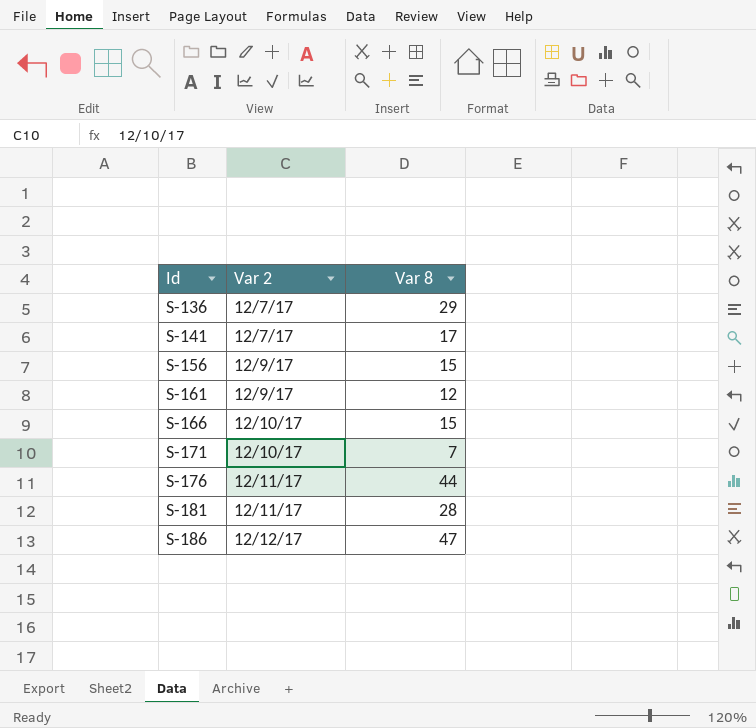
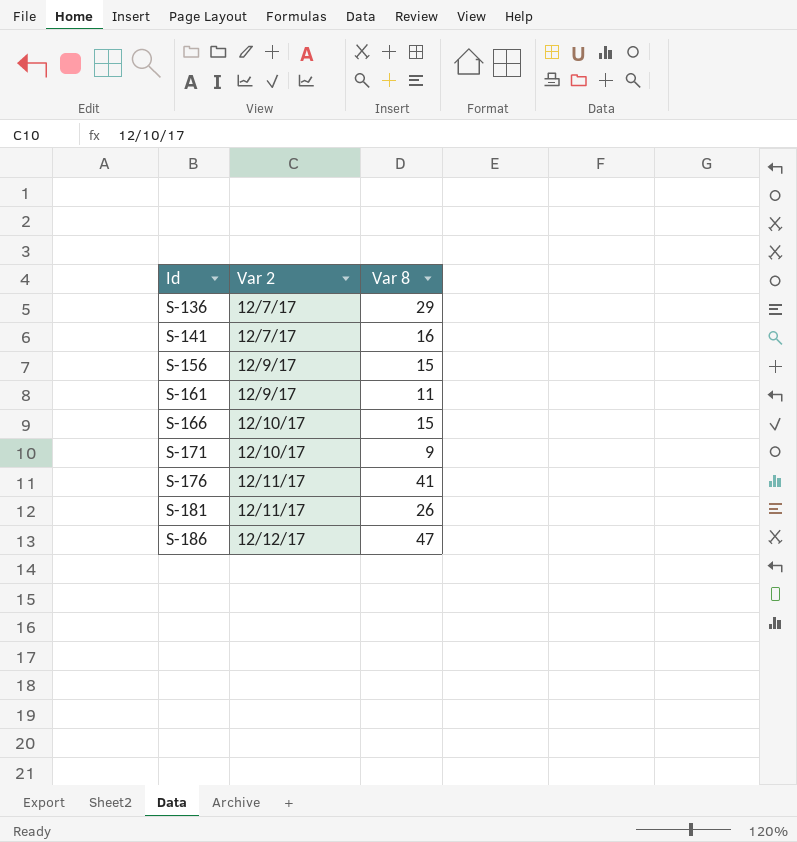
S-141 | Var 8: 17 -> 16
S-161 | Var 8: 12 -> 11
S-171 | Var 8: 7 -> 9
S-176 | Var 8: 44 -> 41
S-181 | Var 8: 28 -> 26

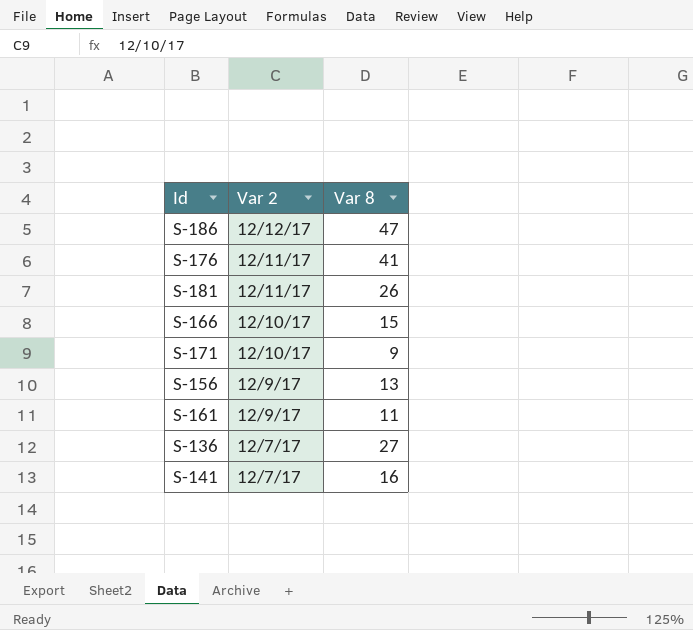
row order: Id ascending -> Var 2 descending
S-156 | Var 8: 15 -> 13
S-136 | Var 8: 29 -> 27

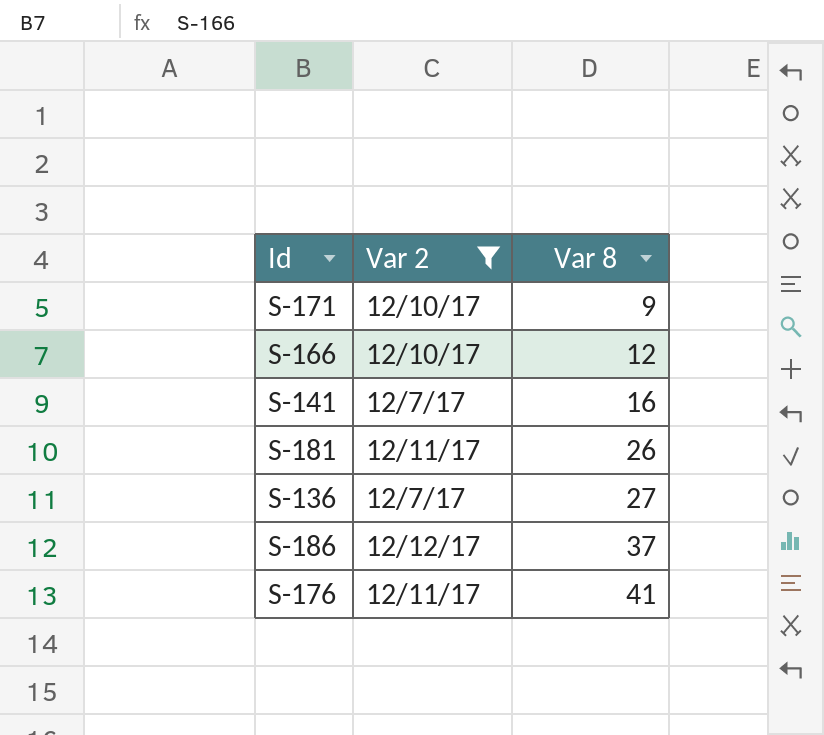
filter: none -> Var 2 != 12/9/17
row order: Var 2 descending -> Var 8 ascending
S-166 | Var 8: 15 -> 12
S-186 | Var 8: 47 -> 37

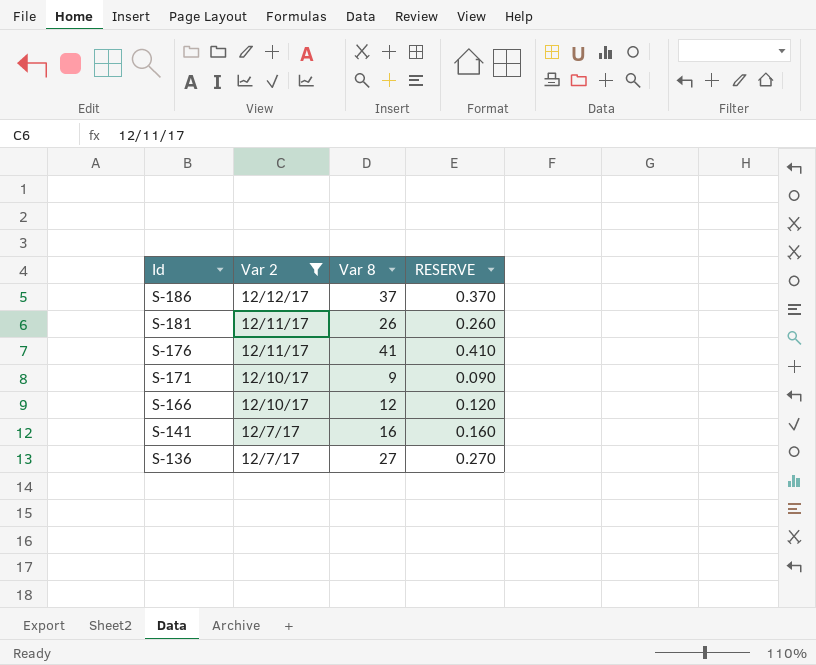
row order: Var 8 ascending -> Id descending
column RESERVE | formula: none -> [Var 8] * 0.01

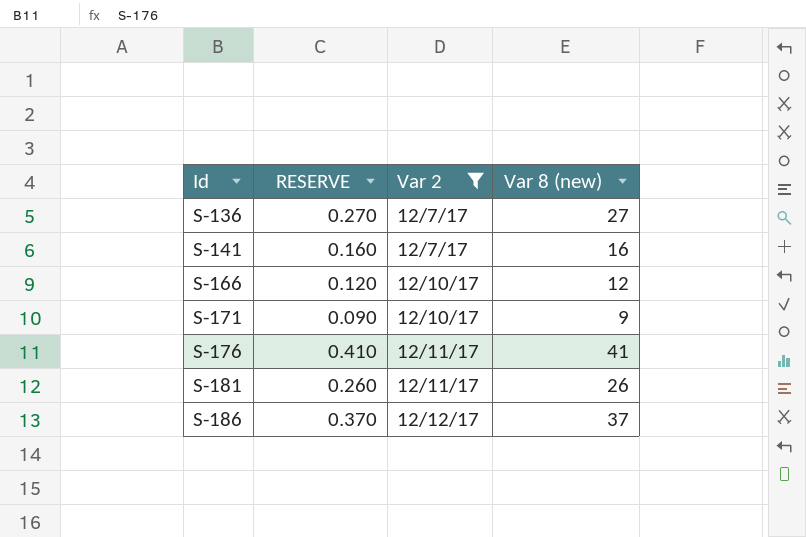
row order: Id descending -> Id ascending
column RESERVE | position: 4 -> 2
column name: Var 8 -> Var 8 (new)

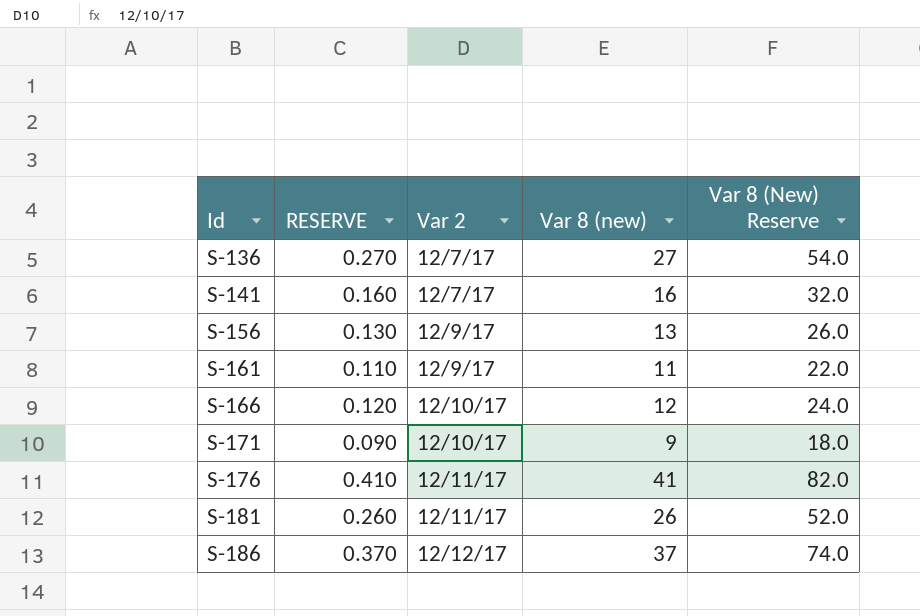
filter: Var 2 != 12/9/17 -> none
column Var 8 (New) Reserve | formula: none -> [Var 8 (new)] * 2

